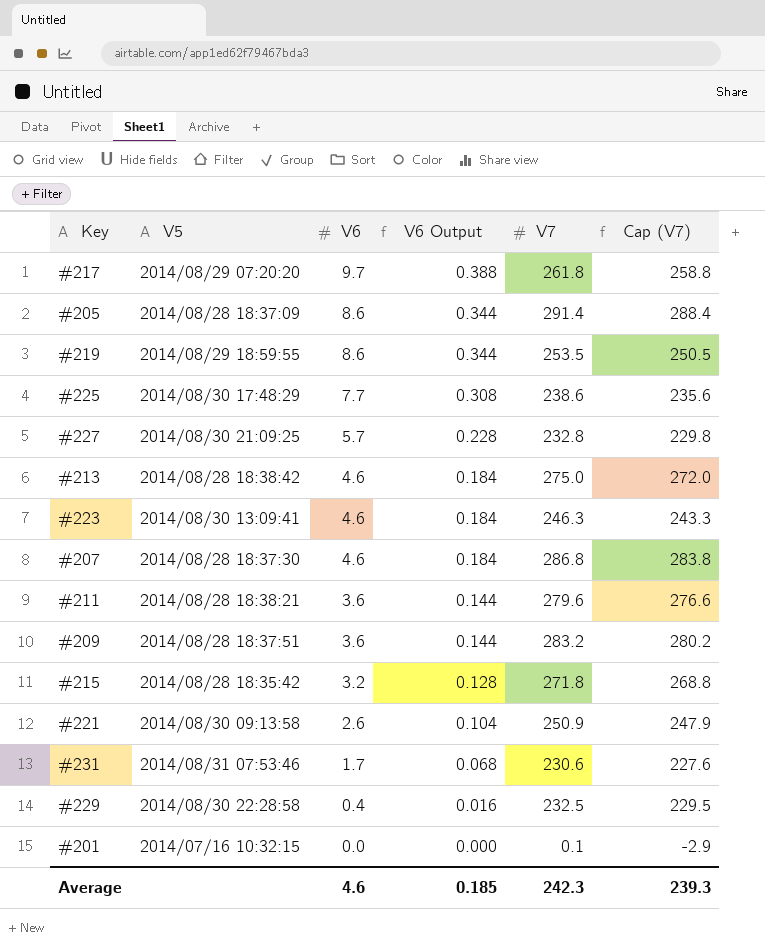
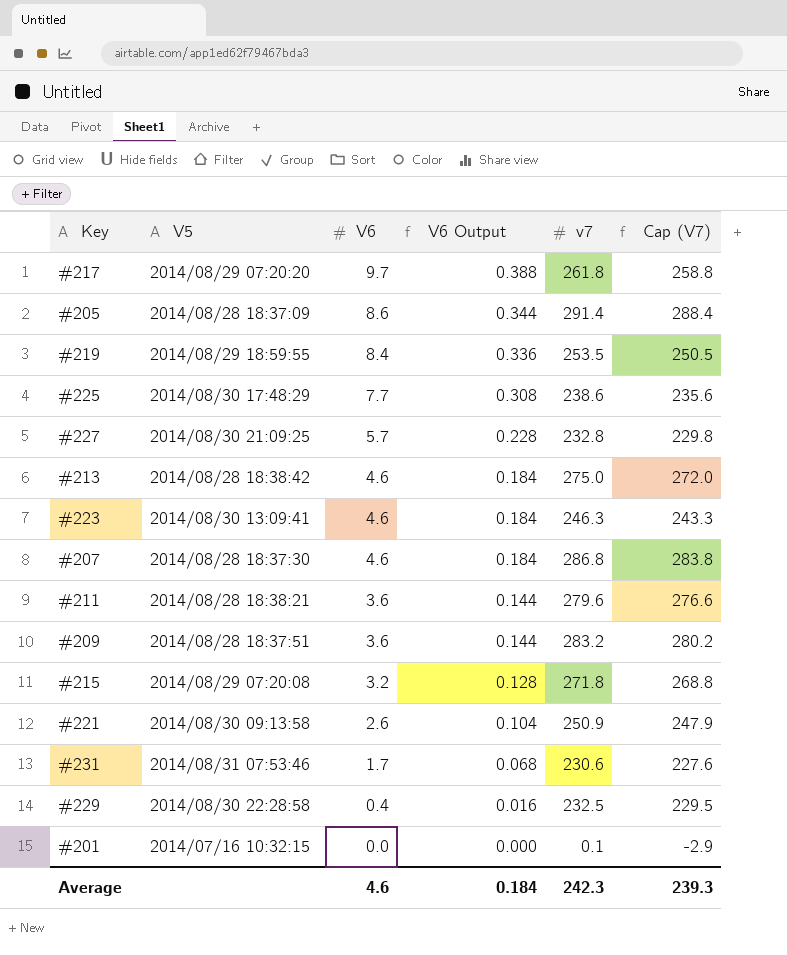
column name: V7 -> v7
#219 | V6: 8.6 -> 8.4
#219 | V6 Output: 0.344 -> 0.336
#215 | V5: 2014/08/28 18:35:42 -> 2014/08/29 07:20:08
Average | V6 Output: 0.185 -> 0.184

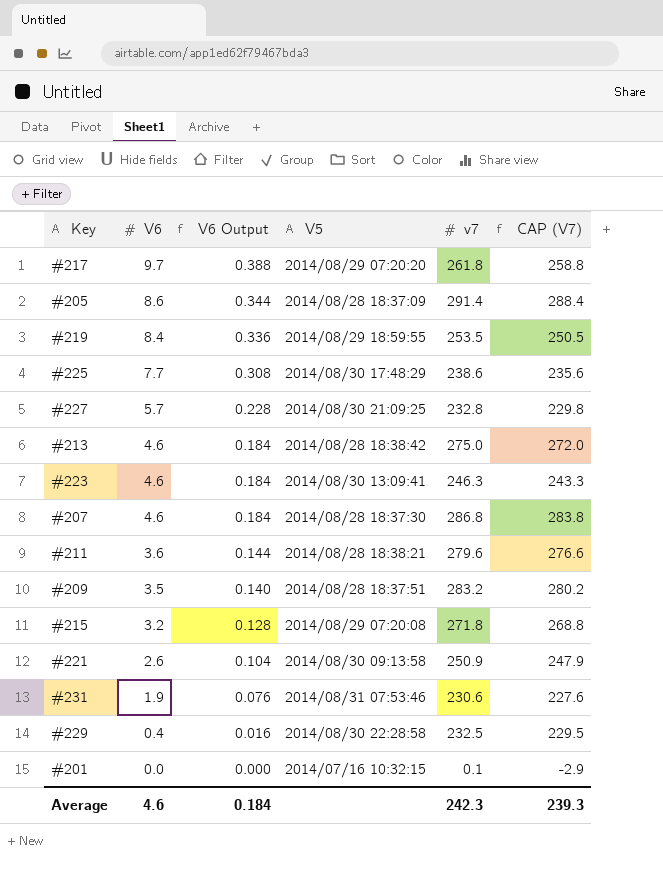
column V5 | position: 2 -> 4
column name: Cap (V7) -> CAP (V7)
#209 | V6: 3.6 -> 3.5
#209 | V6 Output: 0.144 -> 0.140
#231 | V6: 1.7 -> 1.9
#231 | V6 Output: 0.068 -> 0.076

